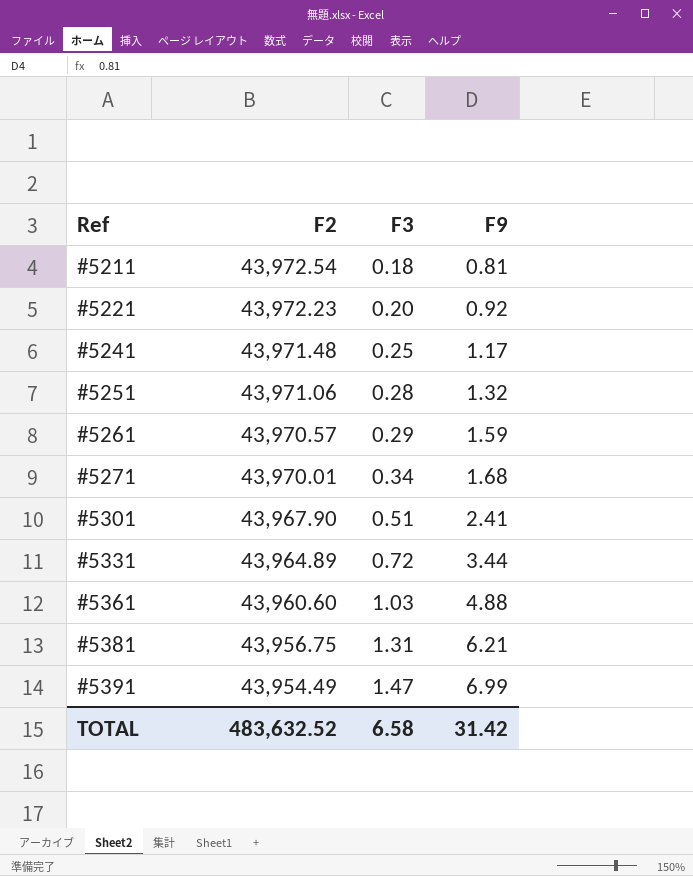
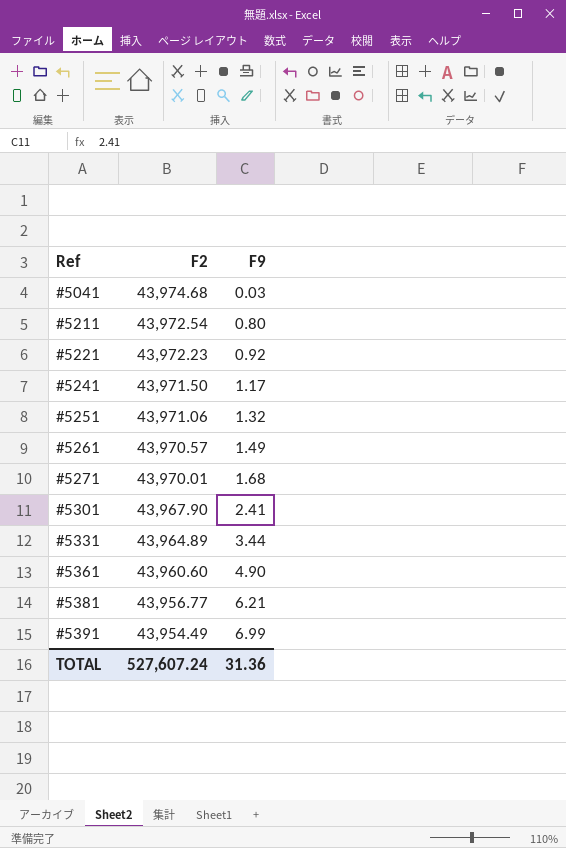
column F3 | position: 3 -> none
row #5041: none -> 43,974.68 | 0.03
#5211 | F9: 0.81 -> 0.80
#5241 | F2: 43,971.48 -> 43,971.50
#5261 | F9: 1.59 -> 1.49
#5361 | F9: 4.88 -> 4.90
#5381 | F2: 43,956.75 -> 43,956.77
TOTAL | F2: 483,632.52 -> 527,607.24
TOTAL | F9: 31.42 -> 31.36

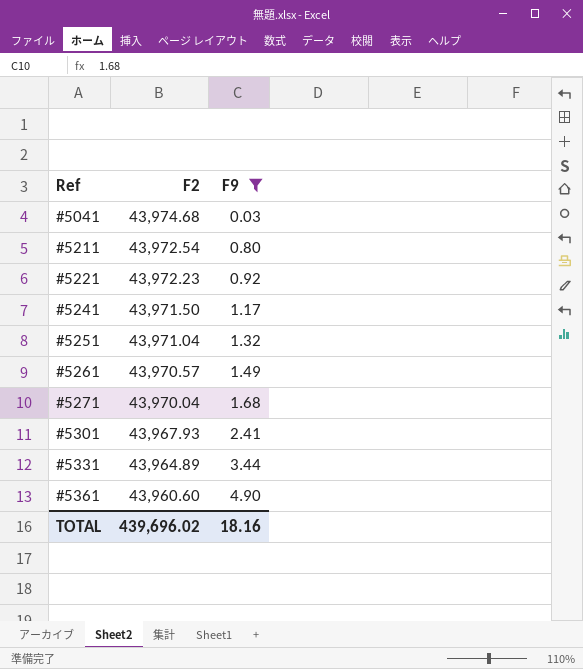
filter: none -> F9 <= 4.90
#5251 | F2: 43,971.06 -> 43,971.04
#5271 | F2: 43,970.01 -> 43,970.04
#5301 | F2: 43,967.90 -> 43,967.93
TOTAL | F2: 527,607.24 -> 439,696.02
TOTAL | F9: 31.36 -> 18.16

